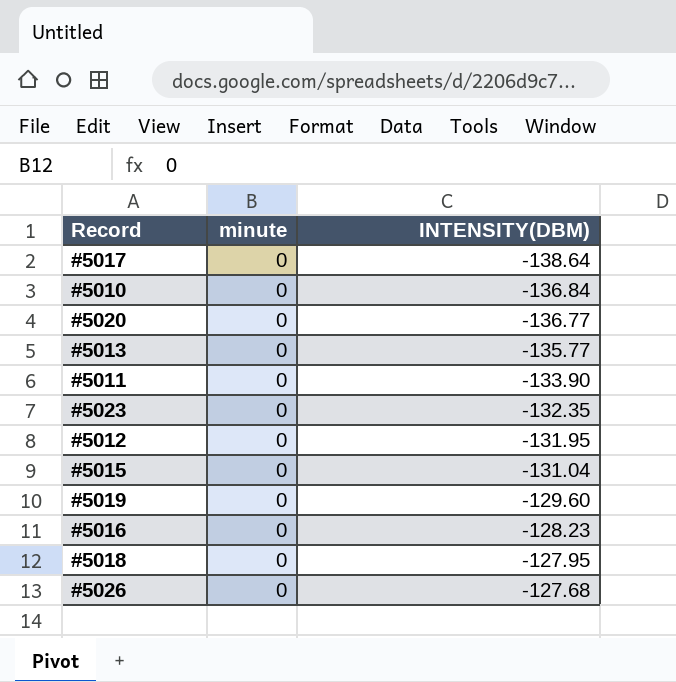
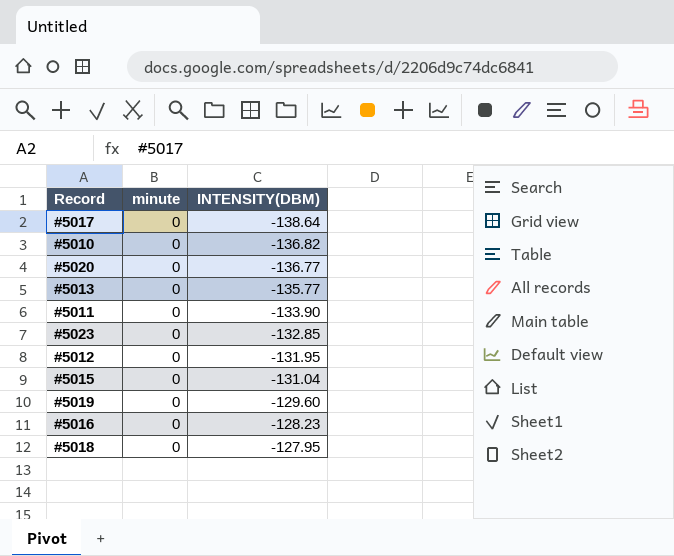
row #5026: 0 | -127.68 -> none
#5010 | INTENSITY(DBM): -136.84 -> -136.82
#5023 | INTENSITY(DBM): -132.35 -> -132.85

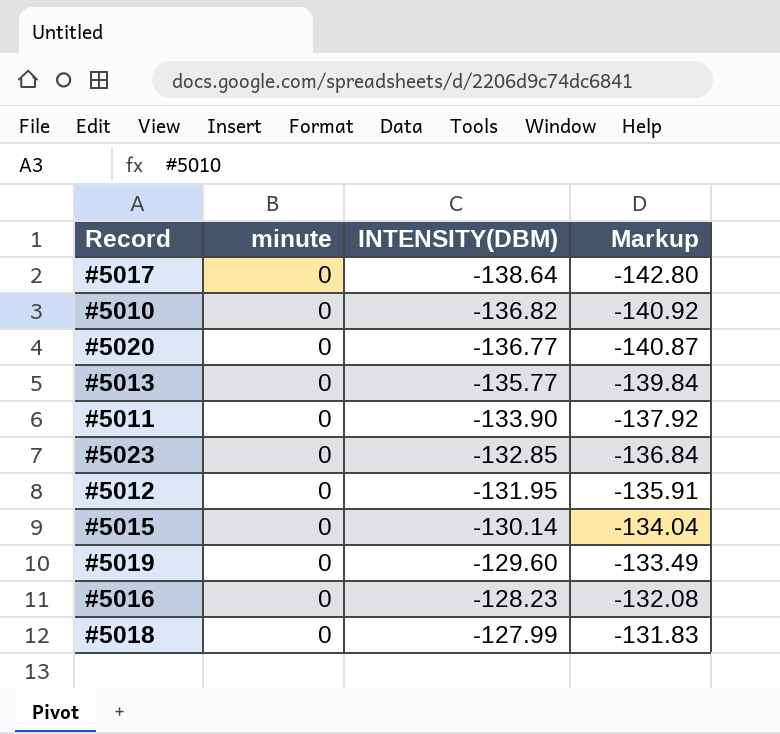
column Markup | formula: none -> [INTENSITY(DBM)] * 1.03
#5015 | INTENSITY(DBM): -131.04 -> -130.14
#5018 | INTENSITY(DBM): -127.95 -> -127.99

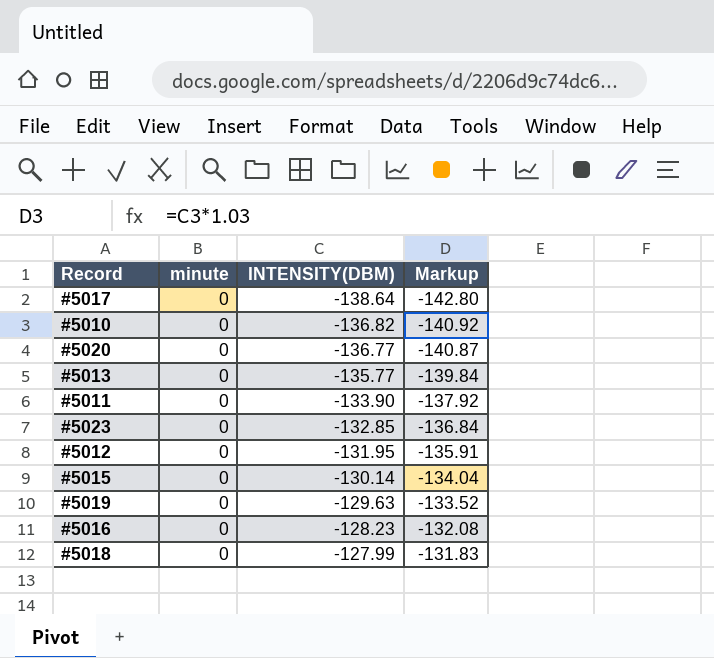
#5019 | INTENSITY(DBM): -129.60 -> -129.63
#5019 | Markup: -133.49 -> -133.52

